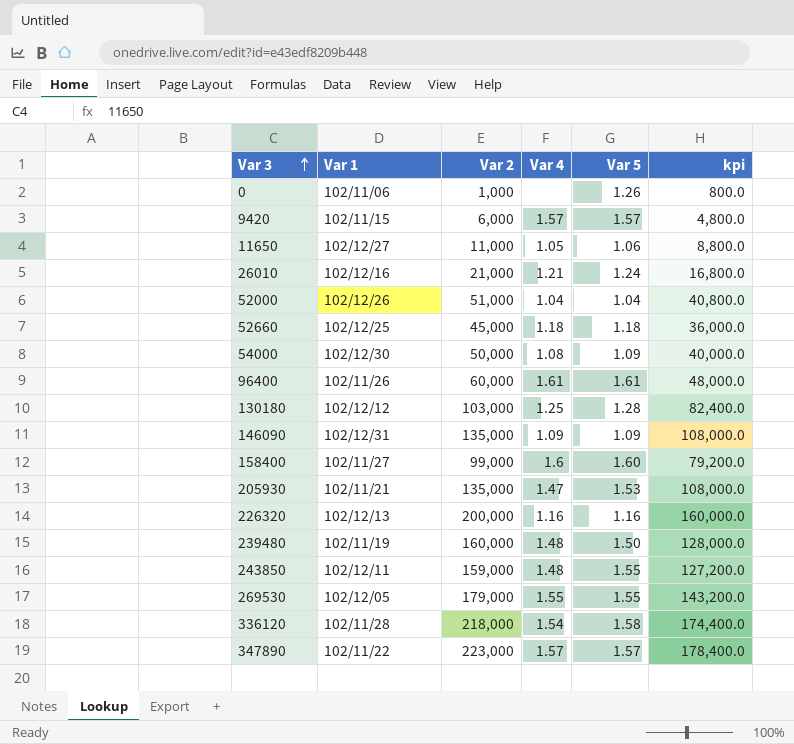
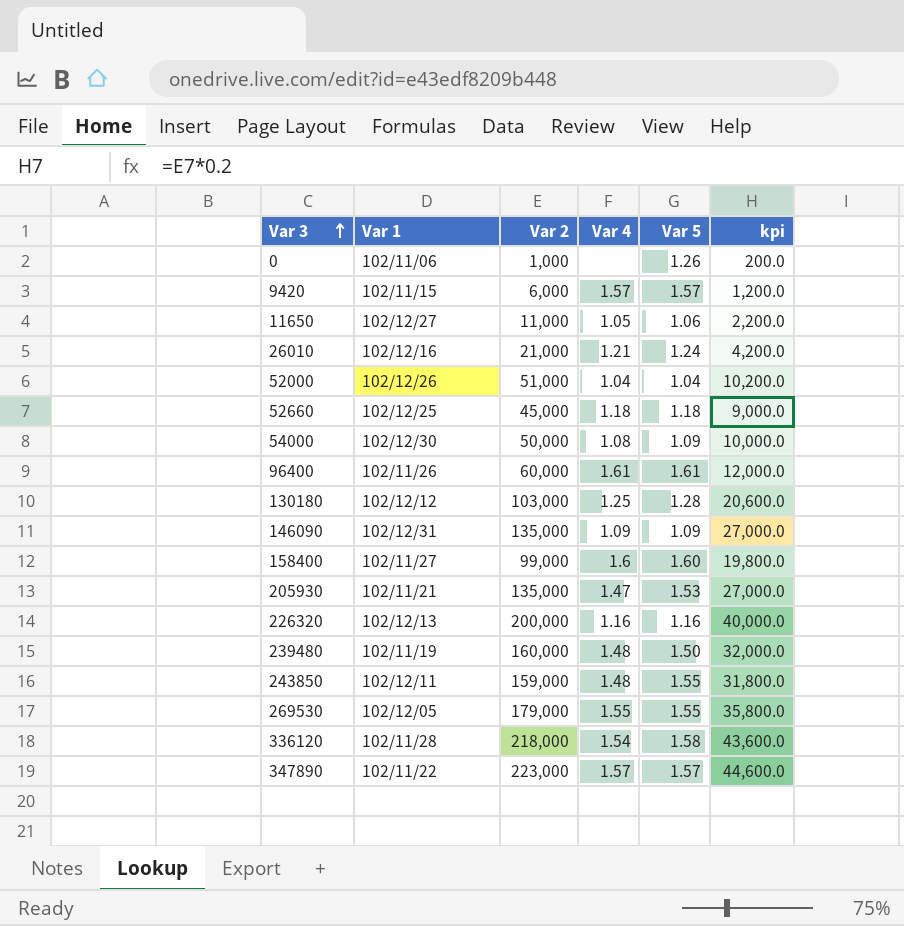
column kpi | formula: [Var 2] * 0.8 -> [Var 2] * 0.2

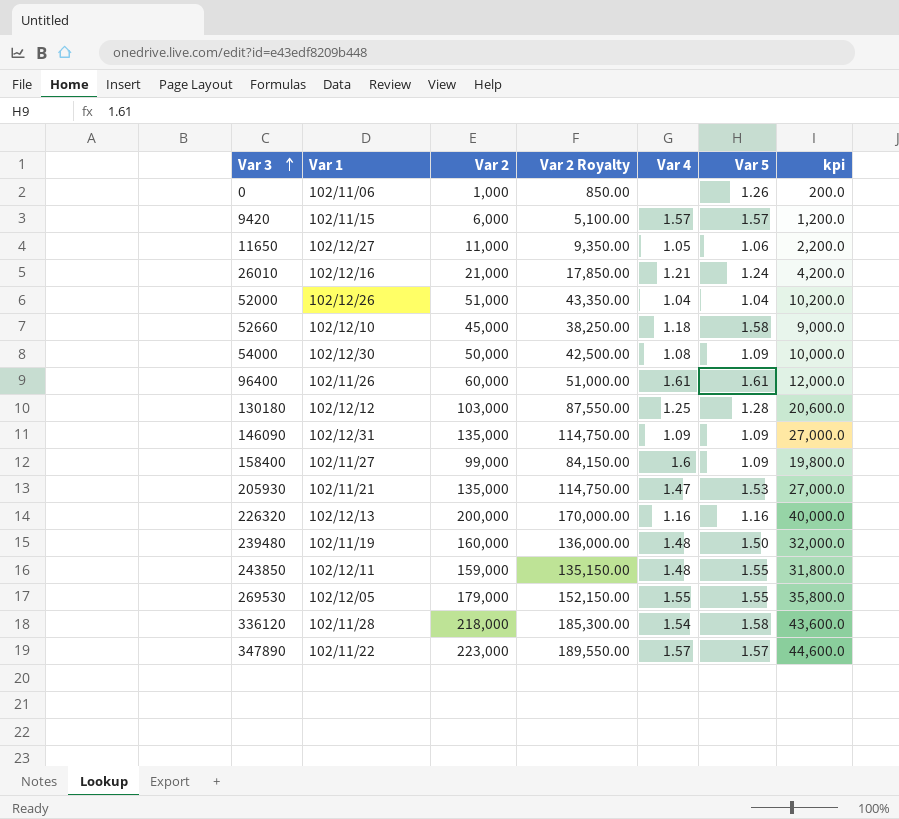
column Var 2 Royalty | formula: none -> [Var 2] * 0.85
52660 | Var 1: 102/12/25 -> 102/12/10
52660 | Var 5: 1.18 -> 1.58
158400 | Var 5: 1.60 -> 1.09

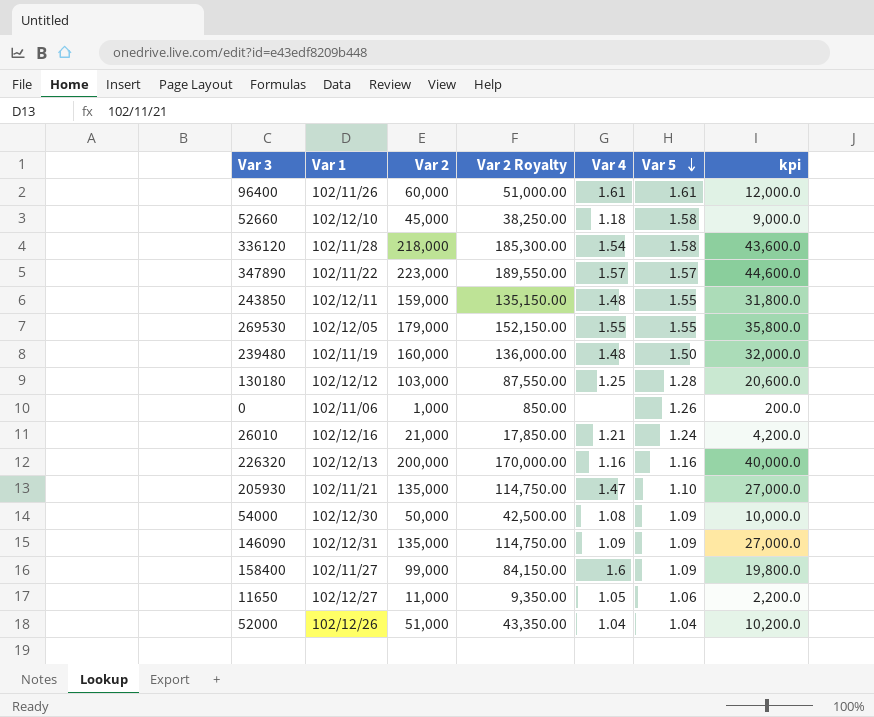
row order: Var 3 ascending -> Var 5 descending
row 9420: 102/11/15 | 6,000 | 5,100.00 | 1.57 | 1.57 | 1,200.0 -> none
205930 | Var 5: 1.53 -> 1.10

